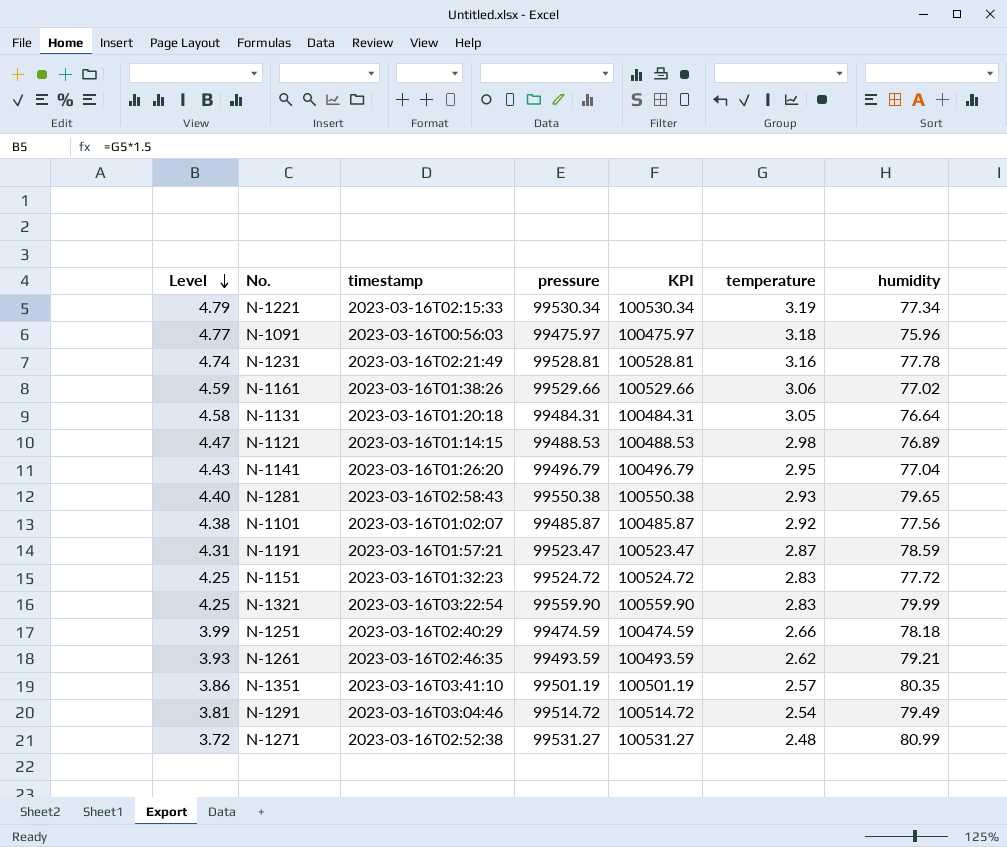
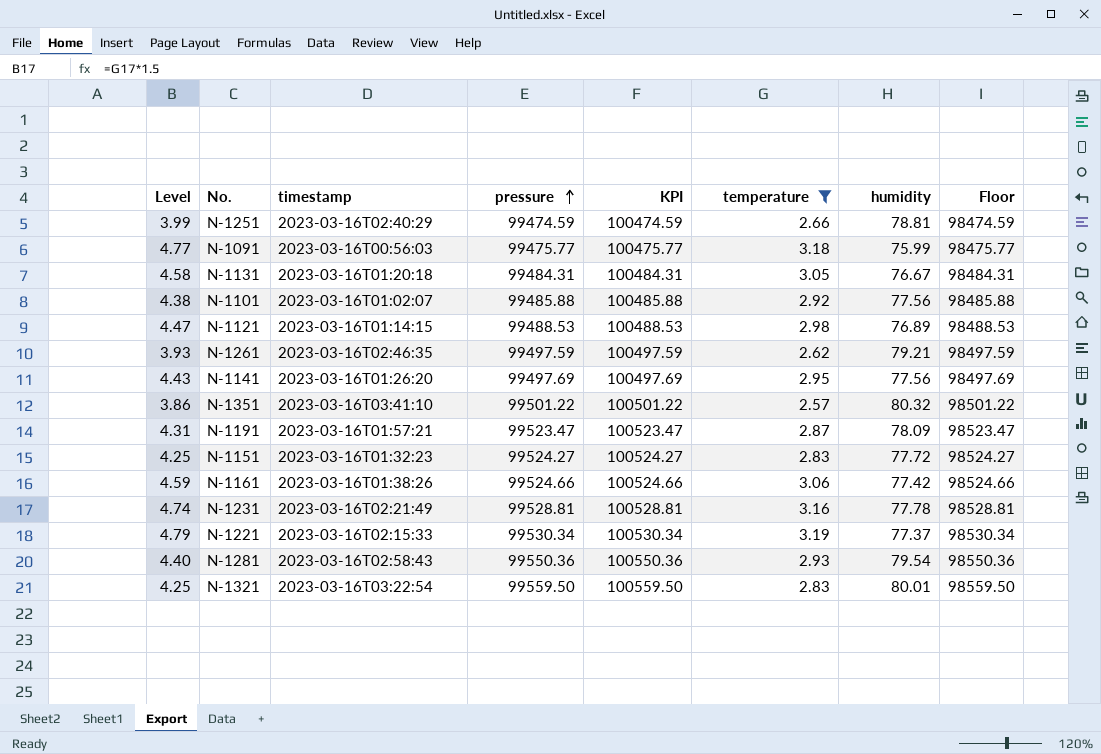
filter: none -> temperature >= 2.57
row order: Level descending -> pressure ascending
column Floor | formula: none -> [pressure] - 1000
N-1251 | humidity: 78.18 -> 78.81
N-1091 | pressure: 99475.97 -> 99475.77
N-1091 | KPI: 100475.97 -> 100475.77
N-1091 | humidity: 75.96 -> 75.99
N-1131 | humidity: 76.64 -> 76.67
N-1101 | pressure: 99485.87 -> 99485.88
N-1101 | KPI: 100485.87 -> 100485.88
N-1261 | pressure: 99493.59 -> 99497.59
N-1261 | KPI: 100493.59 -> 100497.59
N-1141 | pressure: 99496.79 -> 99497.69
N-1141 | KPI: 100496.79 -> 100497.69
N-1141 | humidity: 77.04 -> 77.56
N-1351 | pressure: 99501.19 -> 99501.22
N-1351 | KPI: 100501.19 -> 100501.22
N-1351 | humidity: 80.35 -> 80.32
N-1191 | humidity: 78.59 -> 78.09
N-1151 | pressure: 99524.72 -> 99524.27
N-1151 | KPI: 100524.72 -> 100524.27
N-1161 | pressure: 99529.66 -> 99524.66
N-1161 | KPI: 100529.66 -> 100524.66
N-1161 | humidity: 77.02 -> 77.42
N-1221 | humidity: 77.34 -> 77.37
N-1281 | pressure: 99550.38 -> 99550.36
N-1281 | KPI: 100550.38 -> 100550.36
N-1281 | humidity: 79.65 -> 79.54
N-1321 | pressure: 99559.90 -> 99559.50
N-1321 | KPI: 100559.90 -> 100559.50
N-1321 | humidity: 79.99 -> 80.01

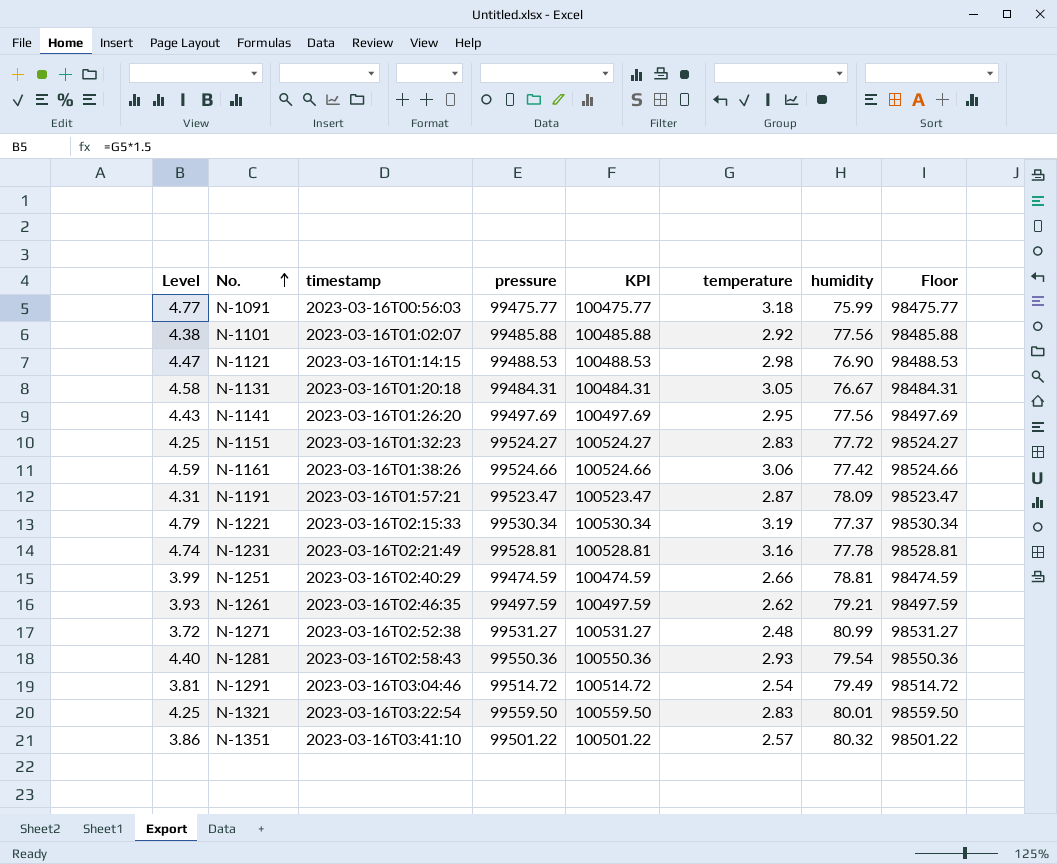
filter: temperature >= 2.57 -> none
row order: pressure ascending -> No. ascending
N-1121 | humidity: 76.89 -> 76.90

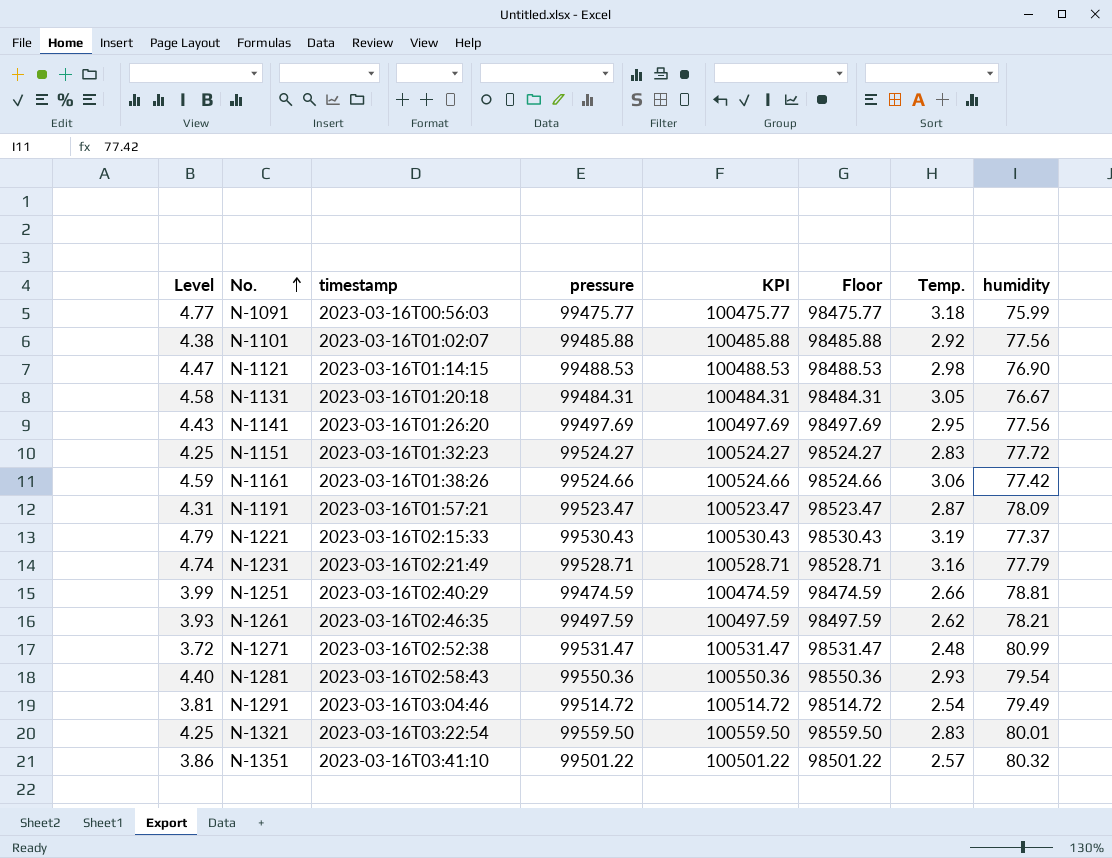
column Floor | position: 8 -> 6
column name: temperature -> Temp.
N-1221 | pressure: 99530.34 -> 99530.43
N-1221 | KPI: 100530.34 -> 100530.43
N-1221 | Floor: 98530.34 -> 98530.43
N-1231 | pressure: 99528.81 -> 99528.71
N-1231 | KPI: 100528.81 -> 100528.71
N-1231 | Floor: 98528.81 -> 98528.71
N-1231 | humidity: 77.78 -> 77.79
N-1261 | humidity: 79.21 -> 78.21
N-1271 | pressure: 99531.27 -> 99531.47
N-1271 | KPI: 100531.27 -> 100531.47
N-1271 | Floor: 98531.27 -> 98531.47

